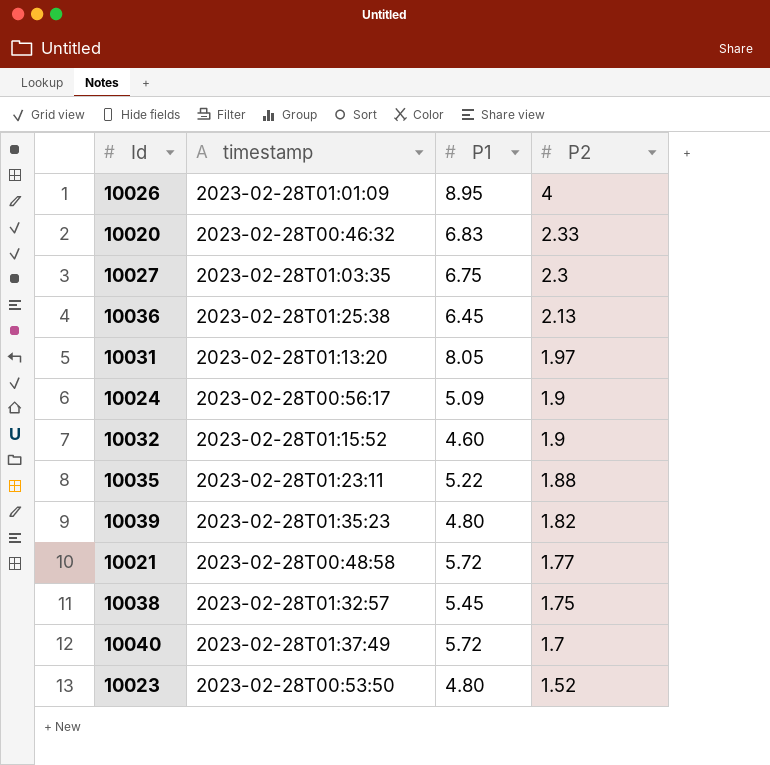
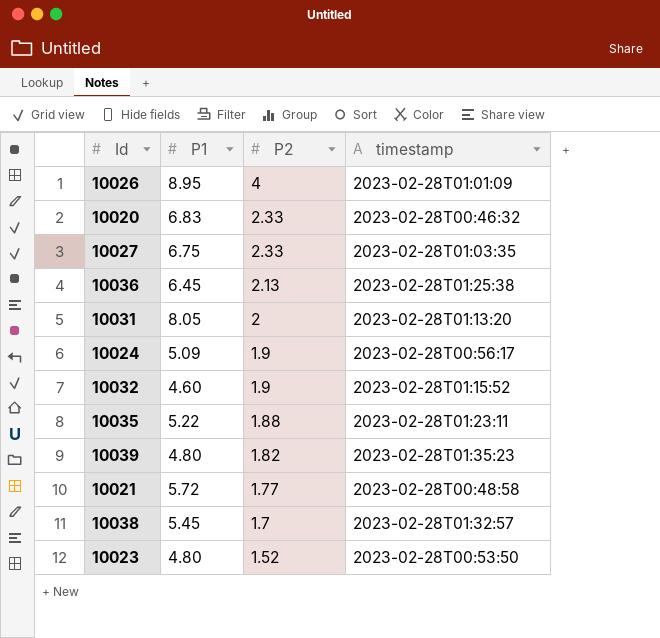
column timestamp | position: 2 -> 4
row 10040: 2023-02-28T01:37:49 | 5.72 | 1.7 -> none
10027 | P2: 2.3 -> 2.33
10031 | P2: 1.97 -> 2
10038 | P2: 1.75 -> 1.7

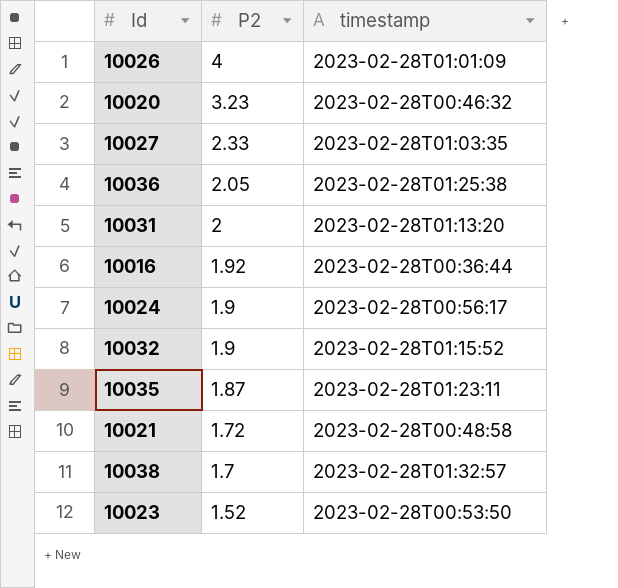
column P1 | position: 2 -> none
row 10039: 4.80 | 1.82 | 2023-02-28T01:35:23 -> none
10020 | P2: 2.33 -> 3.23
10036 | P2: 2.13 -> 2.05
row 10016: none -> 1.92 | 2023-02-28T00:36:44
10035 | P2: 1.88 -> 1.87
10021 | P2: 1.77 -> 1.72

